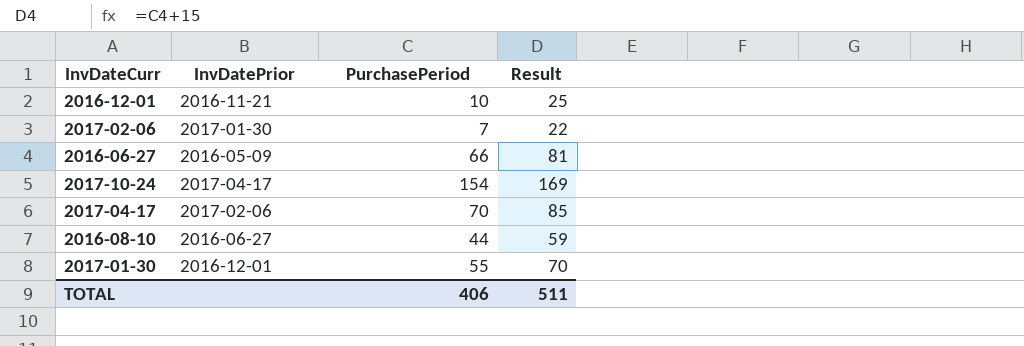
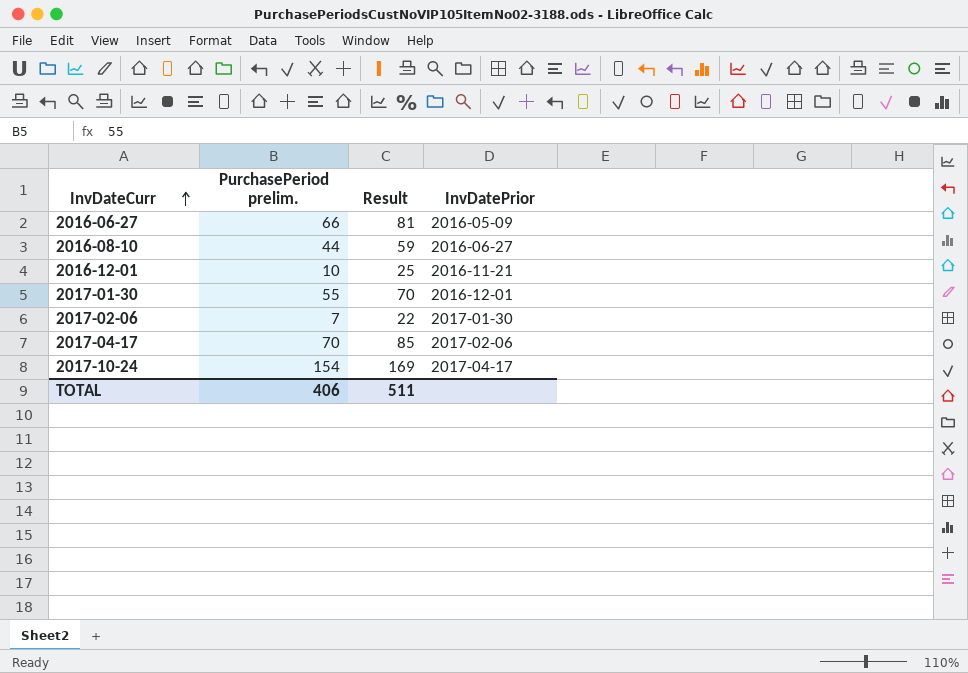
row order: none -> InvDateCurr ascending
column name: PurchasePeriod -> PurchasePeriod prelim.
column InvDatePrior | position: 2 -> 4

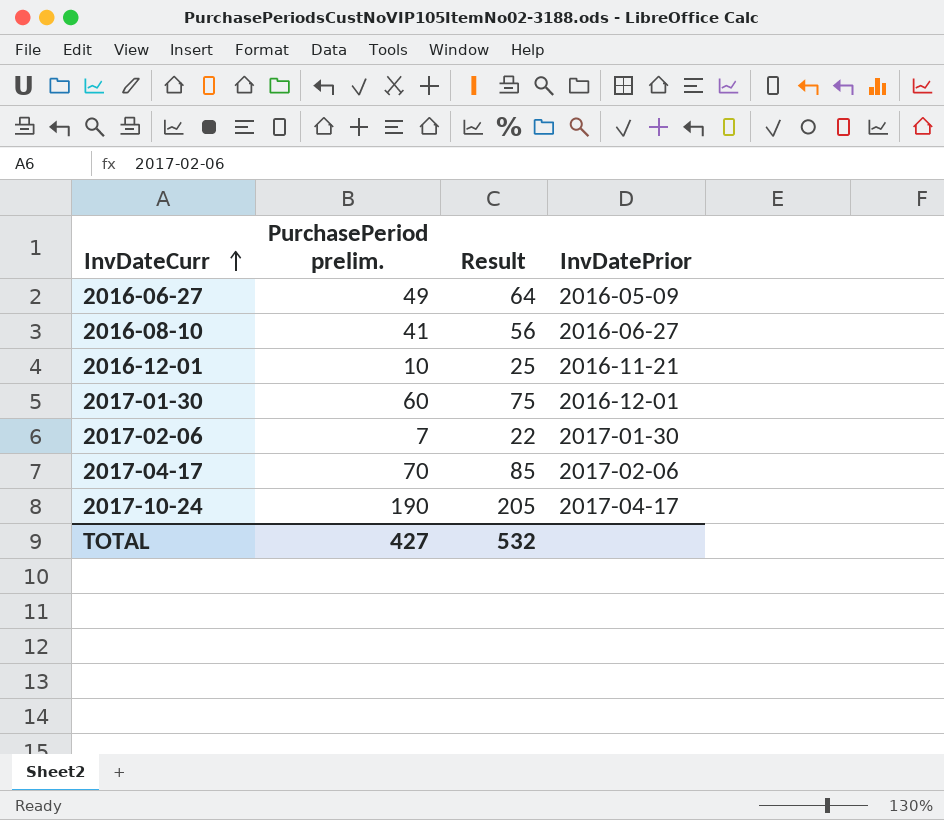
2016-06-27 | PurchasePeriod prelim.: 66 -> 49
2016-06-27 | Result: 81 -> 64
2016-08-10 | PurchasePeriod prelim.: 44 -> 41
2016-08-10 | Result: 59 -> 56
2017-01-30 | PurchasePeriod prelim.: 55 -> 60
2017-01-30 | Result: 70 -> 75
2017-10-24 | PurchasePeriod prelim.: 154 -> 190
2017-10-24 | Result: 169 -> 205
TOTAL | PurchasePeriod prelim.: 406 -> 427
TOTAL | Result: 511 -> 532

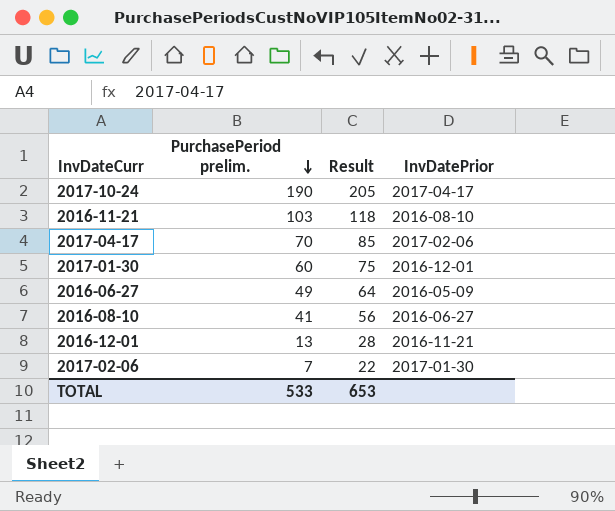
row order: InvDateCurr ascending -> PurchasePeriod prelim. descending
row 2016-11-21: none -> 103 | 118 | 2016-08-10
2016-12-01 | PurchasePeriod prelim.: 10 -> 13
2016-12-01 | Result: 25 -> 28
TOTAL | PurchasePeriod prelim.: 427 -> 533
TOTAL | Result: 532 -> 653

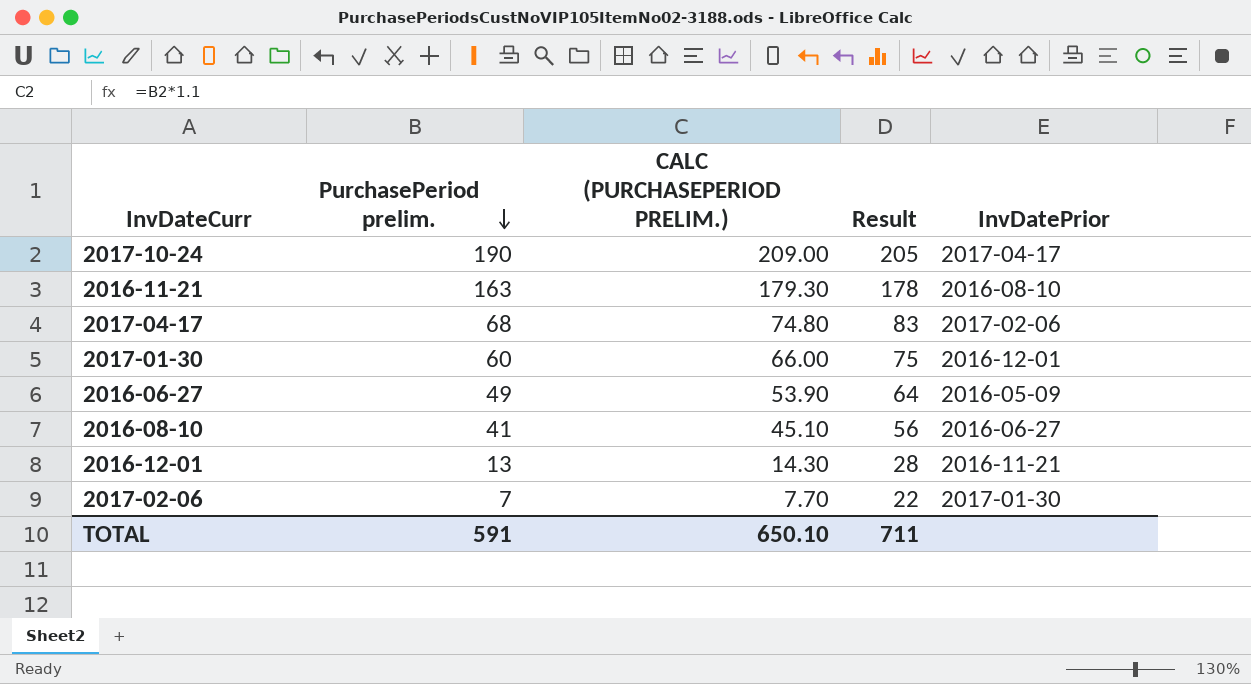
column CALC (PURCHASEPERIOD PRELIM.) | formula: none -> [PurchasePeriod prelim.] * 1.1
2016-11-21 | PurchasePeriod prelim.: 103 -> 163
2016-11-21 | Result: 118 -> 178
2017-04-17 | PurchasePeriod prelim.: 70 -> 68
2017-04-17 | Result: 85 -> 83
TOTAL | PurchasePeriod prelim.: 533 -> 591
TOTAL | Result: 653 -> 711

